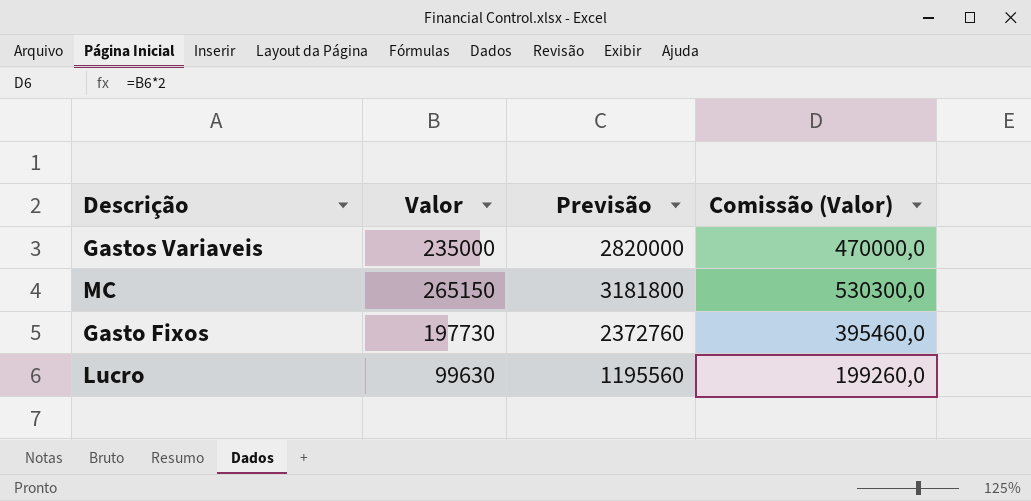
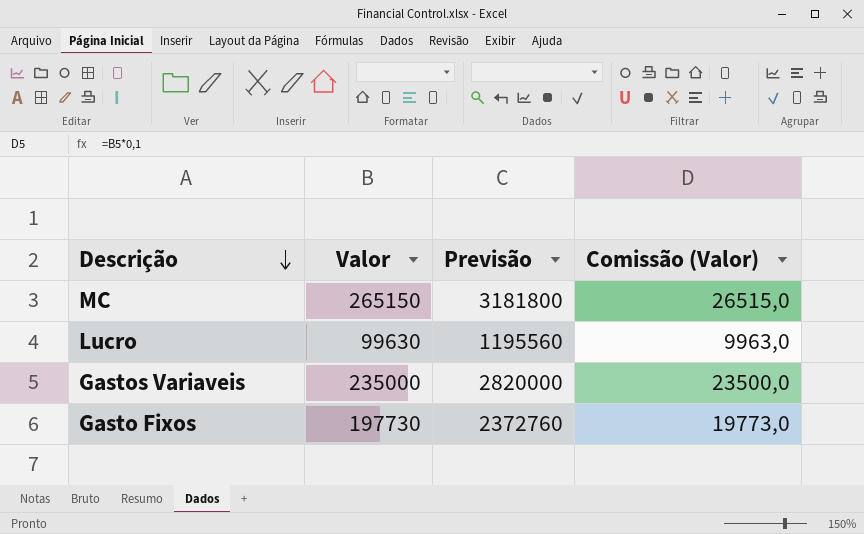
row order: none -> Descrição descending
column Comissão (Valor) | formula: [Valor] * 2 -> [Valor] * 0,1

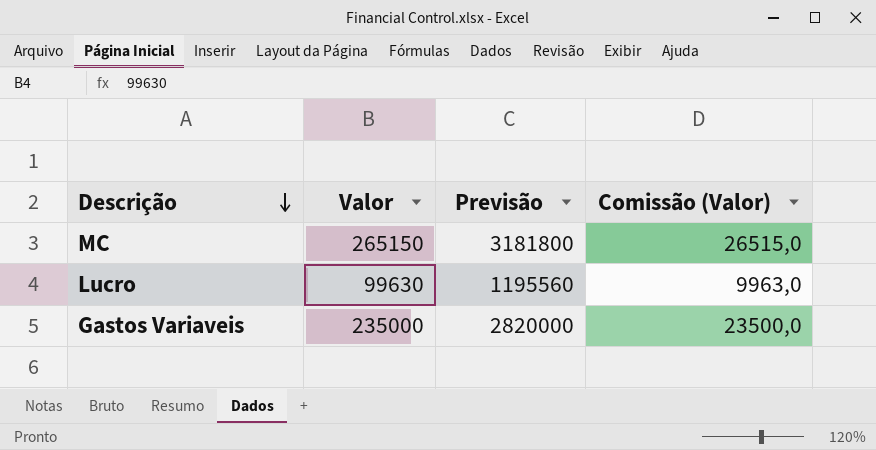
row Gasto Fixos: 197730 | 2372760 | 19773,0 -> none

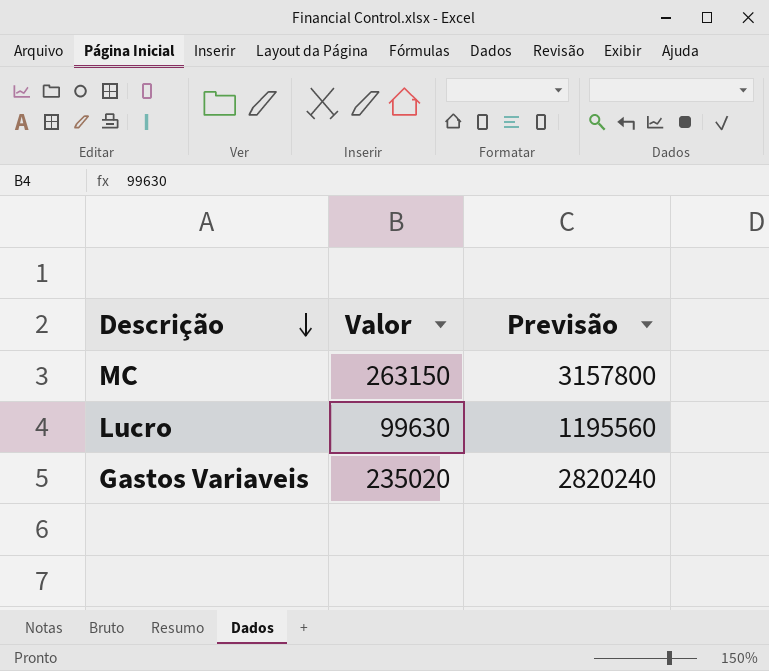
column Comissão (Valor) | formula: [Valor] * 0,1 -> none
MC | Valor: 265150 -> 263150
MC | Previsão: 3181800 -> 3157800
Gastos Variaveis | Valor: 235000 -> 235020
Gastos Variaveis | Previsão: 2820000 -> 2820240

